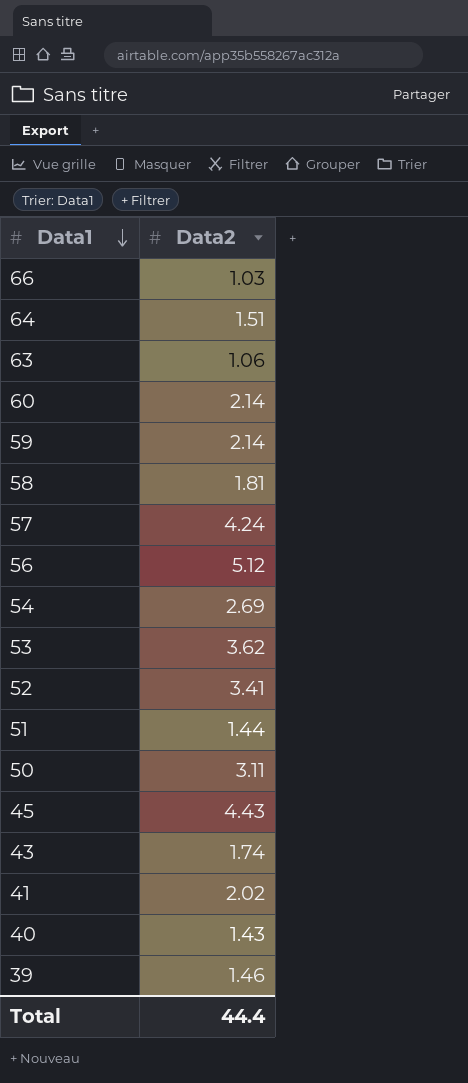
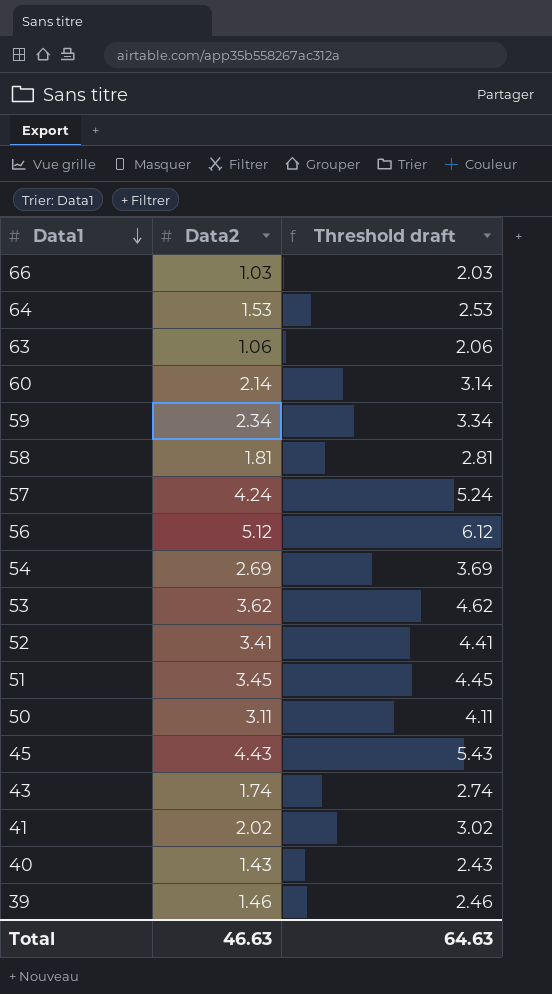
column Threshold draft | formula: none -> [Data2] + 1
64 | Data2: 1.51 -> 1.53
59 | Data2: 2.14 -> 2.34
51 | Data2: 1.44 -> 3.45
Total | Data2: 44.4 -> 46.63

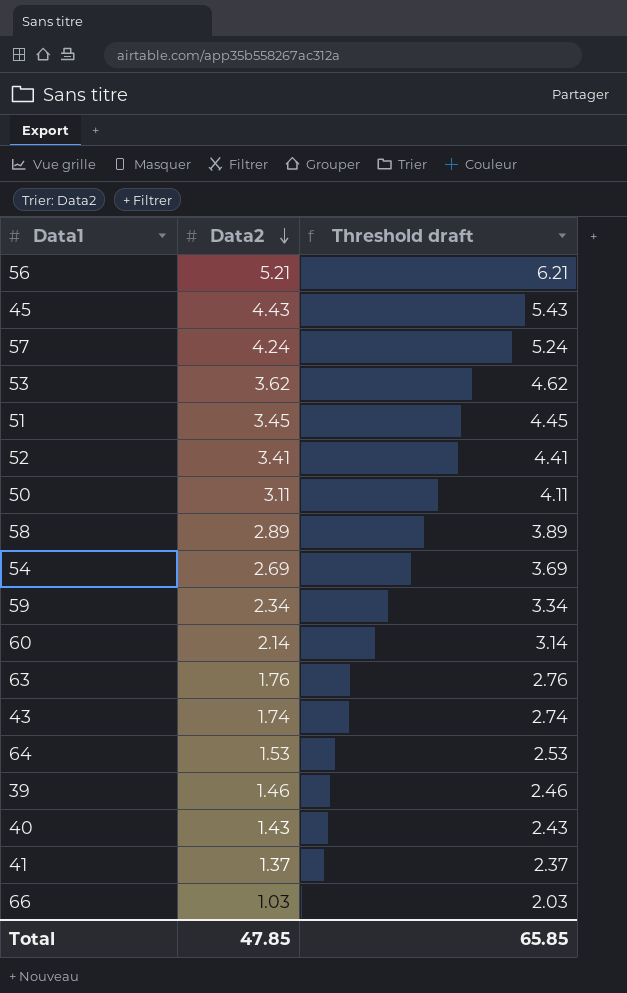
row order: Data1 descending -> Data2 descending
56 | Data2: 5.12 -> 5.21
56 | Threshold draft: 6.12 -> 6.21
58 | Data2: 1.81 -> 2.89
58 | Threshold draft: 2.81 -> 3.89
63 | Data2: 1.06 -> 1.76
63 | Threshold draft: 2.06 -> 2.76
41 | Data2: 2.02 -> 1.37
41 | Threshold draft: 3.02 -> 2.37
Total | Data2: 46.63 -> 47.85
Total | Threshold draft: 64.63 -> 65.85

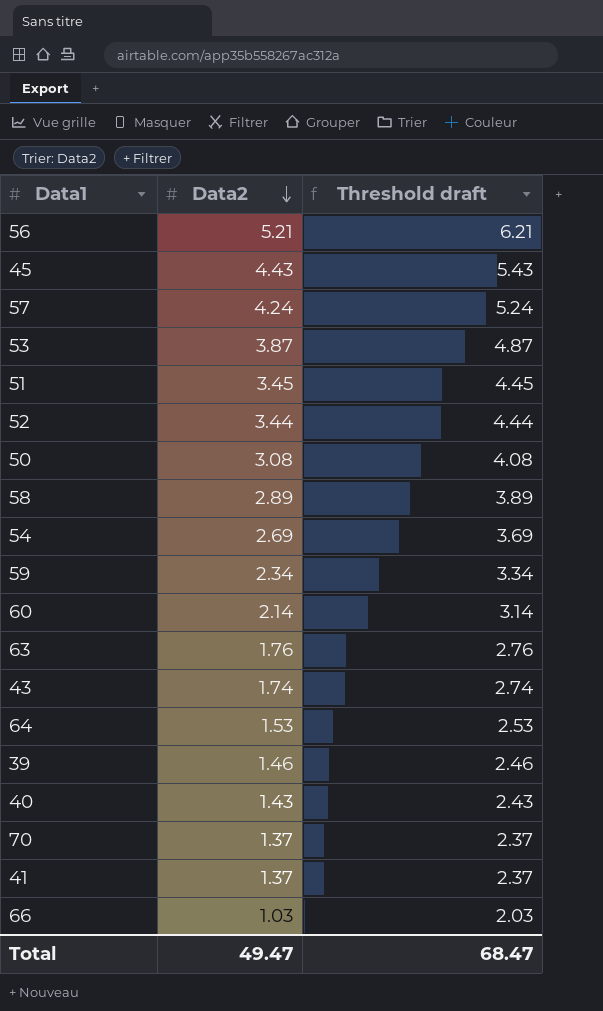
53 | Data2: 3.62 -> 3.87
53 | Threshold draft: 4.62 -> 4.87
52 | Data2: 3.41 -> 3.44
52 | Threshold draft: 4.41 -> 4.44
50 | Data2: 3.11 -> 3.08
50 | Threshold draft: 4.11 -> 4.08
row 70: none -> 1.37 | 2.37
Total | Data2: 47.85 -> 49.47
Total | Threshold draft: 65.85 -> 68.47

